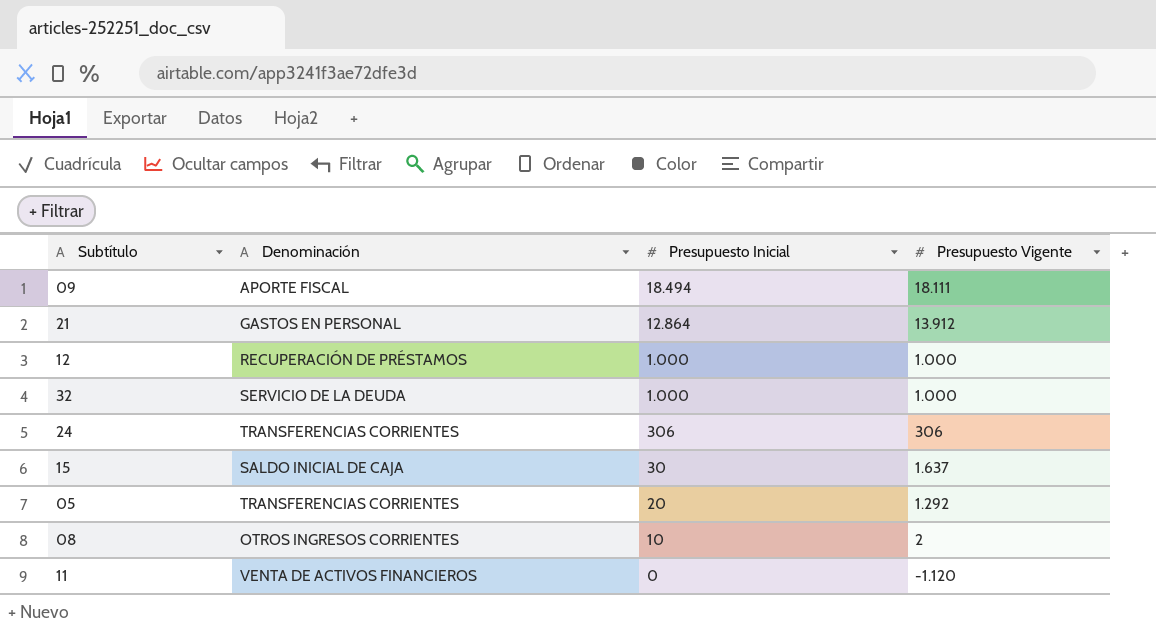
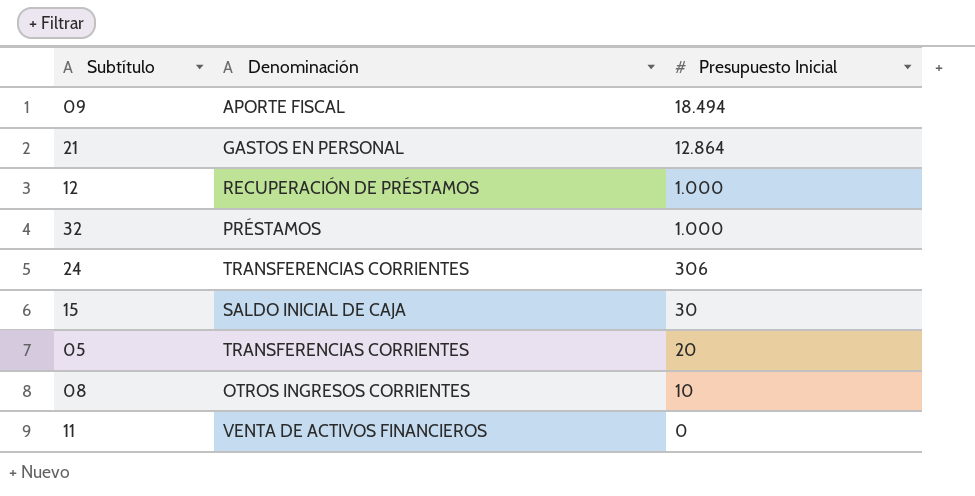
column Presupuesto Vigente | position: 4 -> none
32 | Denominación: SERVICIO DE LA DEUDA -> PRÉSTAMOS

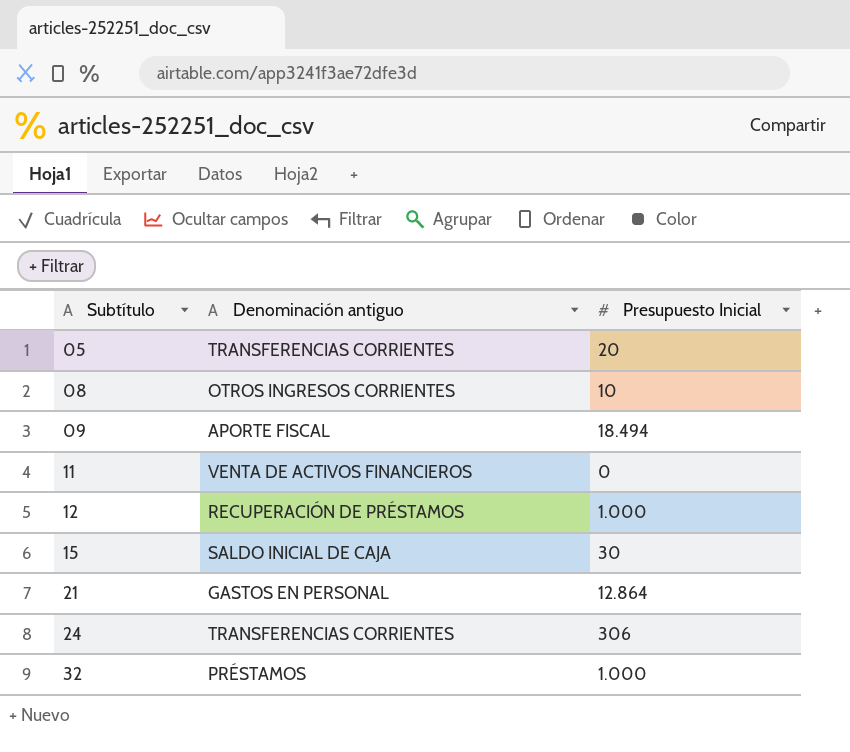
row order: Presupuesto Inicial descending -> Subtítulo ascending
column name: Denominación -> Denominación antiguo

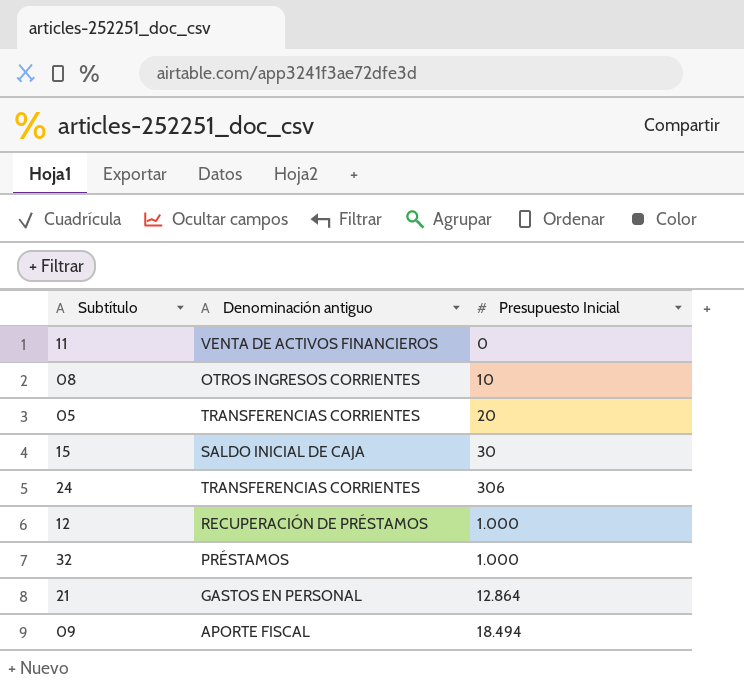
row order: Subtítulo ascending -> Presupuesto Inicial ascending

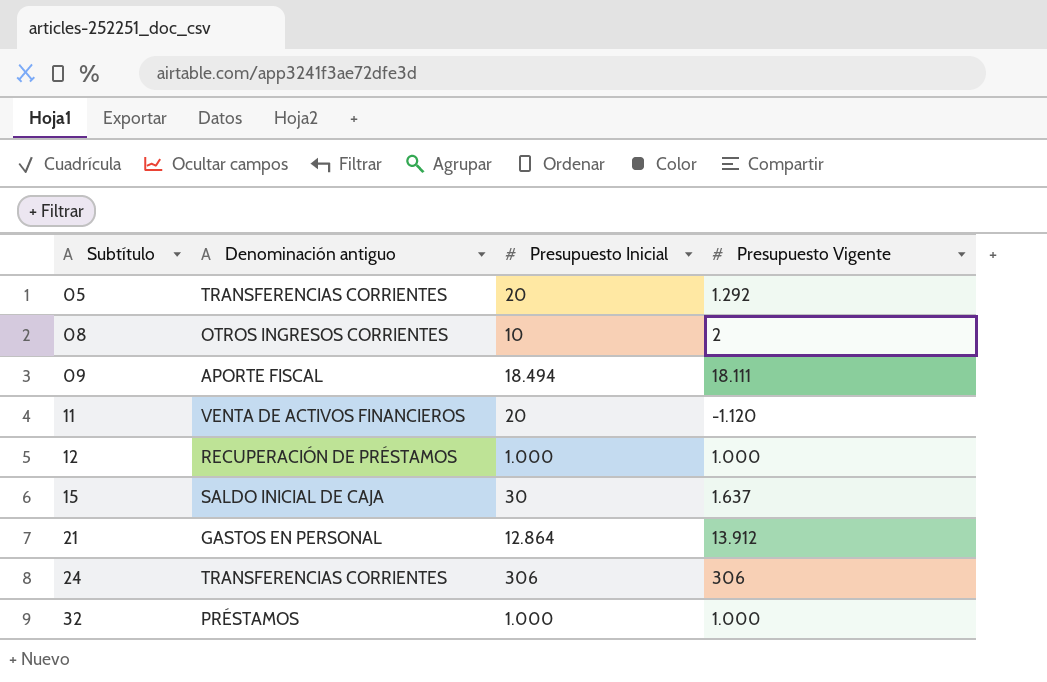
row order: Presupuesto Inicial ascending -> Subtítulo ascending
column Presupuesto Vigente | position: none -> 4
11 | Presupuesto Inicial: 0 -> 20

